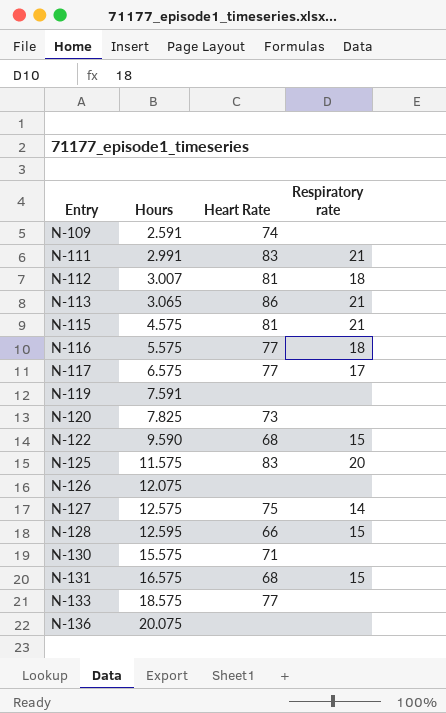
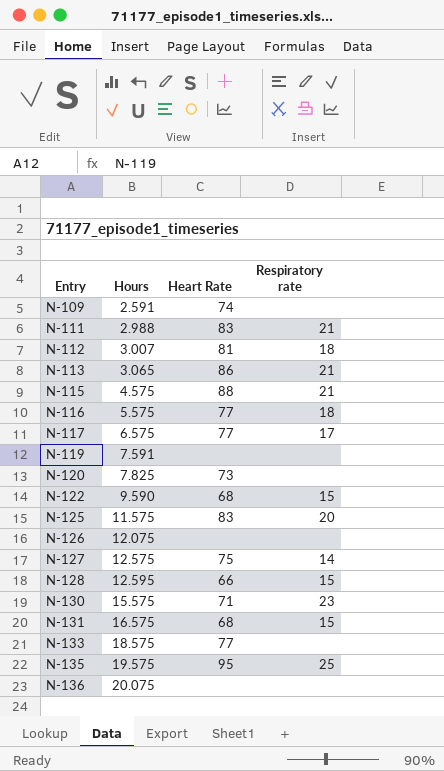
N-111 | Hours: 2.991 -> 2.988
N-115 | Heart Rate: 81 -> 88
N-130 | Respiratory rate: none -> 23
row N-135: none -> 19.575 | 95 | 25

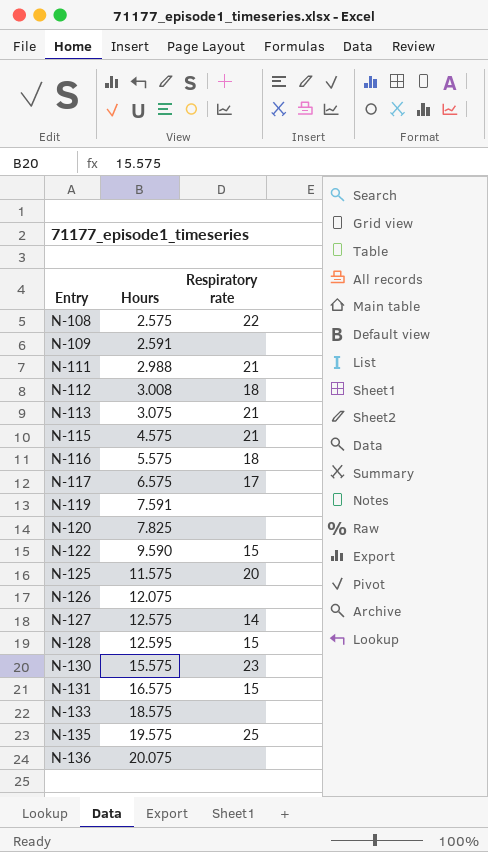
column Heart Rate | position: 3 -> none
row N-108: none -> 2.575 | 22
N-112 | Hours: 3.007 -> 3.008
N-113 | Hours: 3.065 -> 3.075

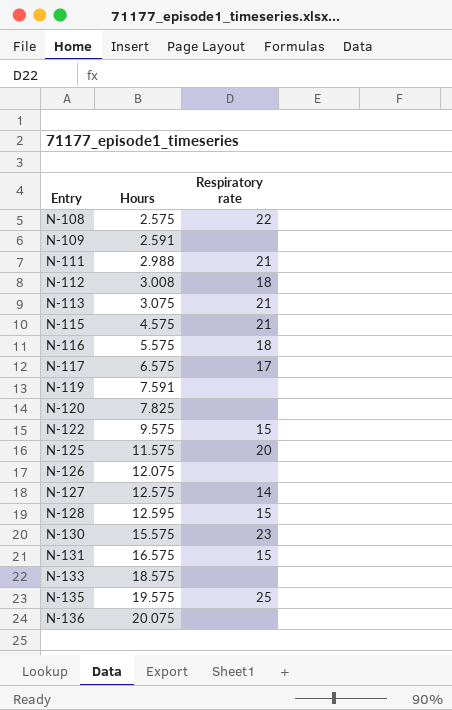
N-122 | Hours: 9.590 -> 9.575

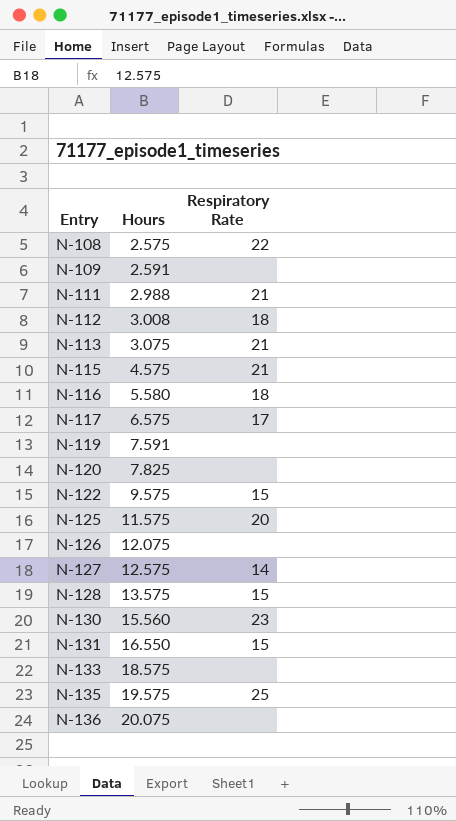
column name: Respiratory rate -> Respiratory Rate
N-116 | Hours: 5.575 -> 5.580
N-128 | Hours: 12.595 -> 13.575
N-130 | Hours: 15.575 -> 15.560
N-131 | Hours: 16.575 -> 16.550

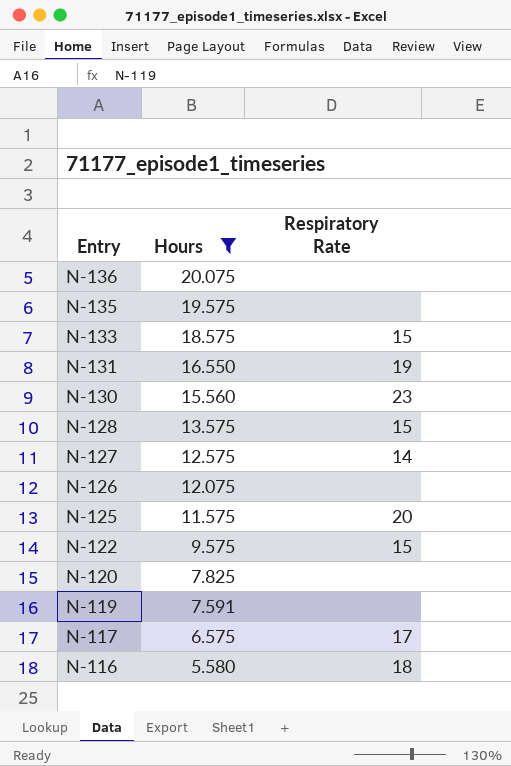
filter: none -> Hours >= 5.580
row order: Entry ascending -> Entry descending
N-135 | Respiratory Rate: 25 -> none
N-133 | Respiratory Rate: none -> 15
N-131 | Respiratory Rate: 15 -> 19

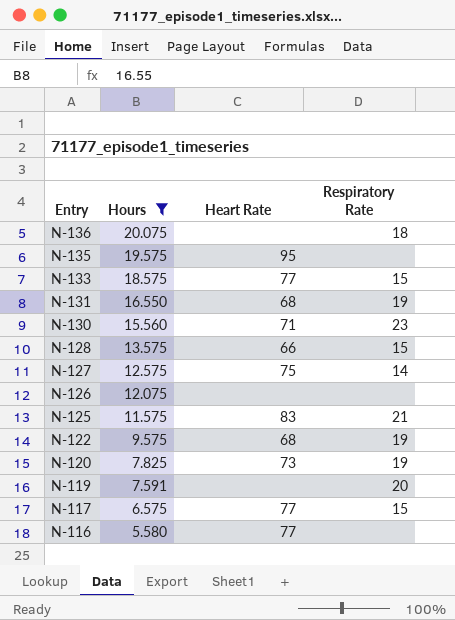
column Heart Rate | position: none -> 3
N-136 | Respiratory Rate: none -> 18
N-125 | Respiratory Rate: 20 -> 21
N-122 | Respiratory Rate: 15 -> 19
N-120 | Respiratory Rate: none -> 19
N-119 | Respiratory Rate: none -> 20
N-117 | Respiratory Rate: 17 -> 15
N-116 | Respiratory Rate: 18 -> none

